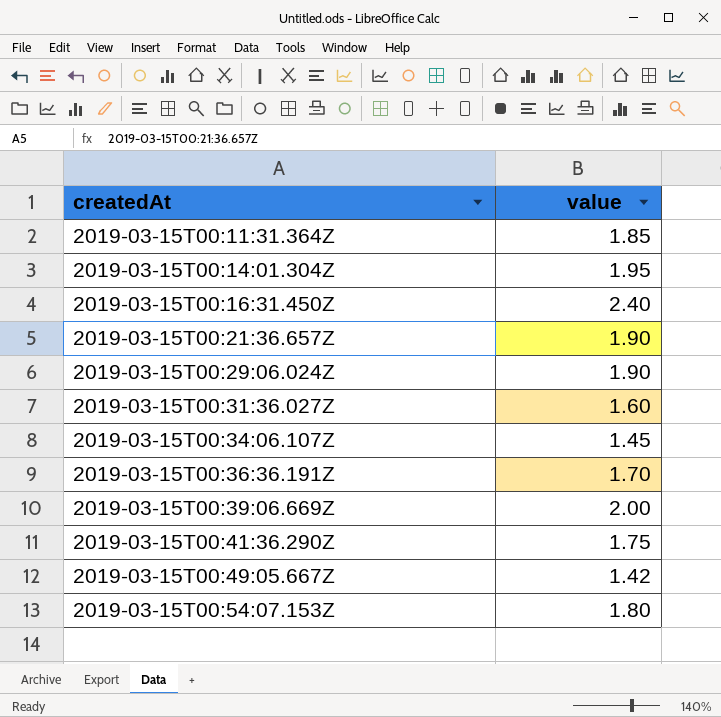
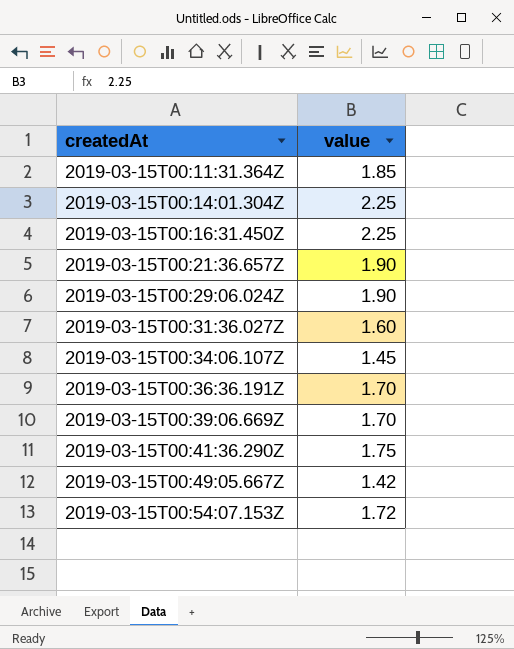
2019-03-15T00:14:01.304Z | value: 1.95 -> 2.25
2019-03-15T00:16:31.450Z | value: 2.40 -> 2.25
2019-03-15T00:39:06.669Z | value: 2.00 -> 1.70
2019-03-15T00:54:07.153Z | value: 1.80 -> 1.72

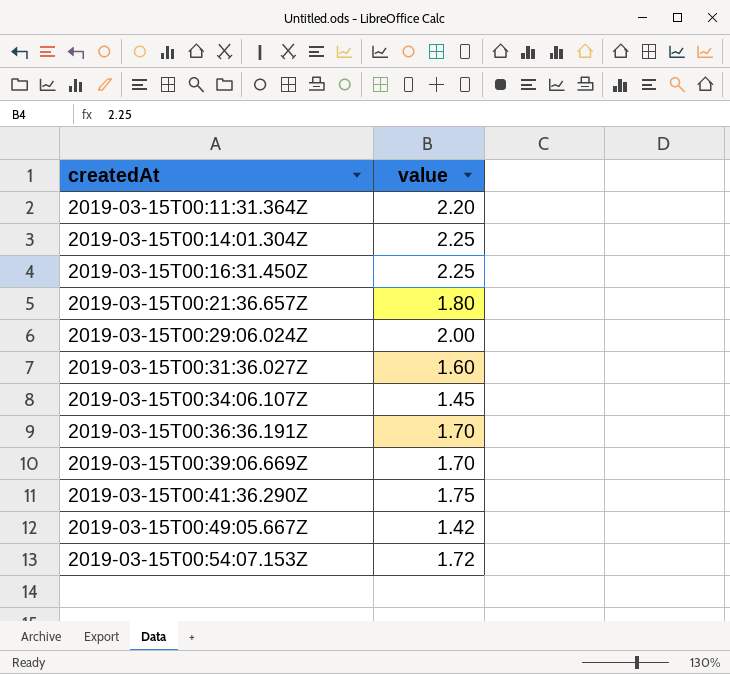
2019-03-15T00:11:31.364Z | value: 1.85 -> 2.20
2019-03-15T00:21:36.657Z | value: 1.90 -> 1.80
2019-03-15T00:29:06.024Z | value: 1.90 -> 2.00

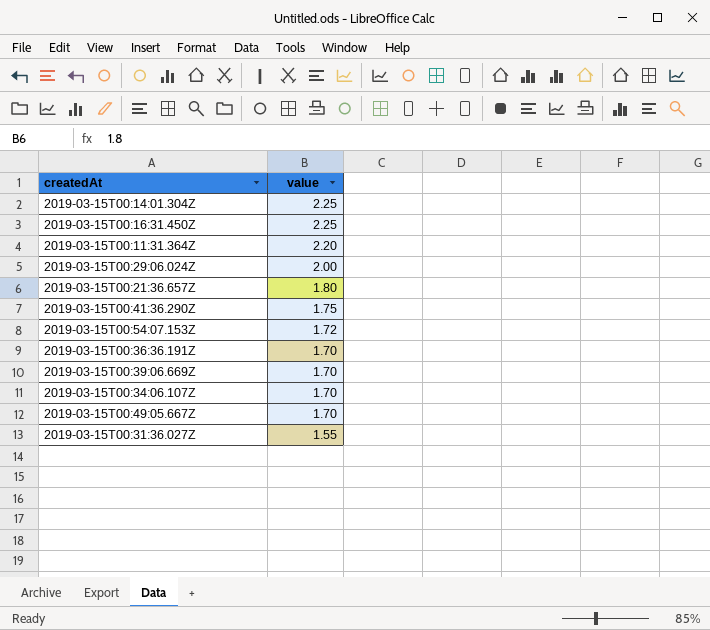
row order: createdAt ascending -> value descending
2019-03-15T00:34:06.107Z | value: 1.45 -> 1.70
2019-03-15T00:49:05.667Z | value: 1.42 -> 1.70
2019-03-15T00:31:36.027Z | value: 1.60 -> 1.55

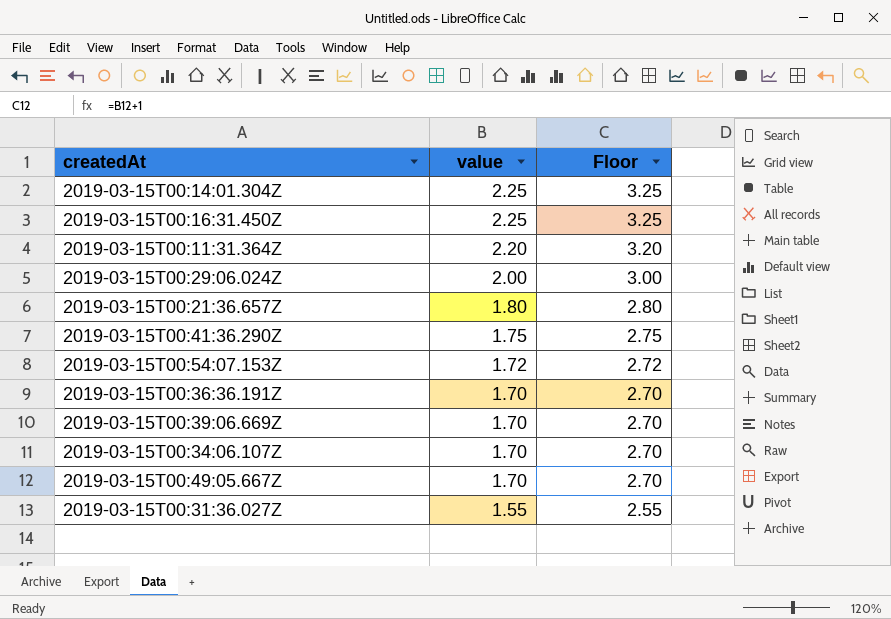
column Floor | formula: none -> [value] + 1

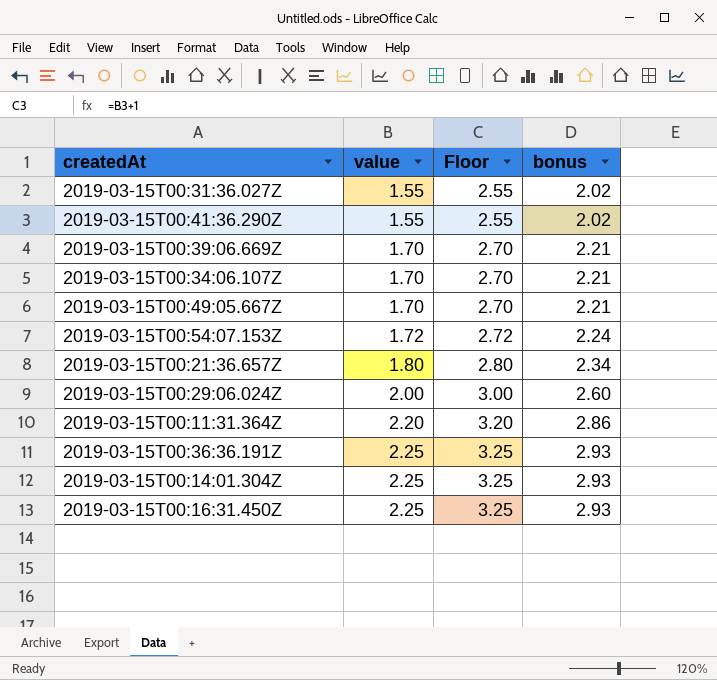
row order: value descending -> value ascending
column bonus | formula: none -> [value] * 1.3
2019-03-15T00:41:36.290Z | value: 1.75 -> 1.55
2019-03-15T00:41:36.290Z | Floor: 2.75 -> 2.55
2019-03-15T00:36:36.191Z | value: 1.70 -> 2.25
2019-03-15T00:36:36.191Z | Floor: 2.70 -> 3.25

